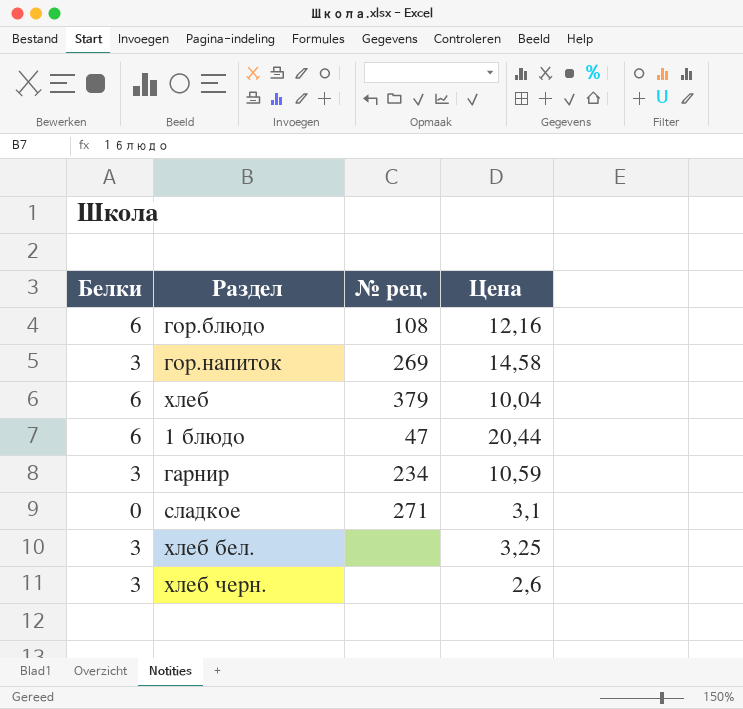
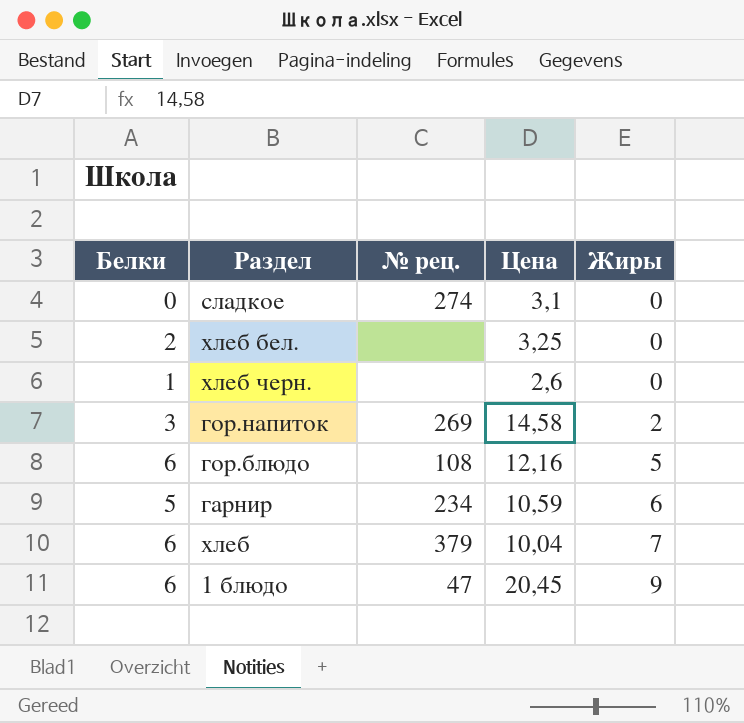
row order: none -> Жиры ascending
column Жиры | position: none -> 5
сладкое | № рец.: 271 -> 274
хлеб бел. | Белки: 3 -> 2
хлеб черн. | Белки: 3 -> 1
гарнир | Белки: 3 -> 5
1 блюдо | Цена: 20,44 -> 20,45

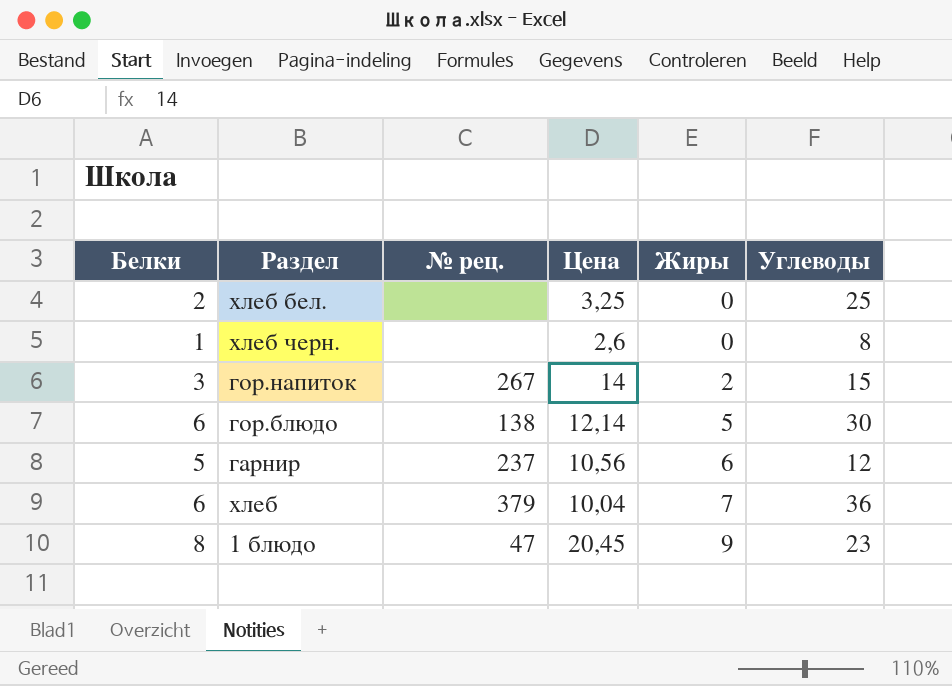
column Углеводы | position: none -> 6
row сладкое: 0 | 274 | 3,1 | 0 -> none
гор.напиток | № рец.: 269 -> 267
гор.напиток | Цена: 14,58 -> 14
гор.блюдо | № рец.: 108 -> 138
гор.блюдо | Цена: 12,16 -> 12,14
гарнир | № рец.: 234 -> 237
гарнир | Цена: 10,59 -> 10,56
1 блюдо | Белки: 6 -> 8

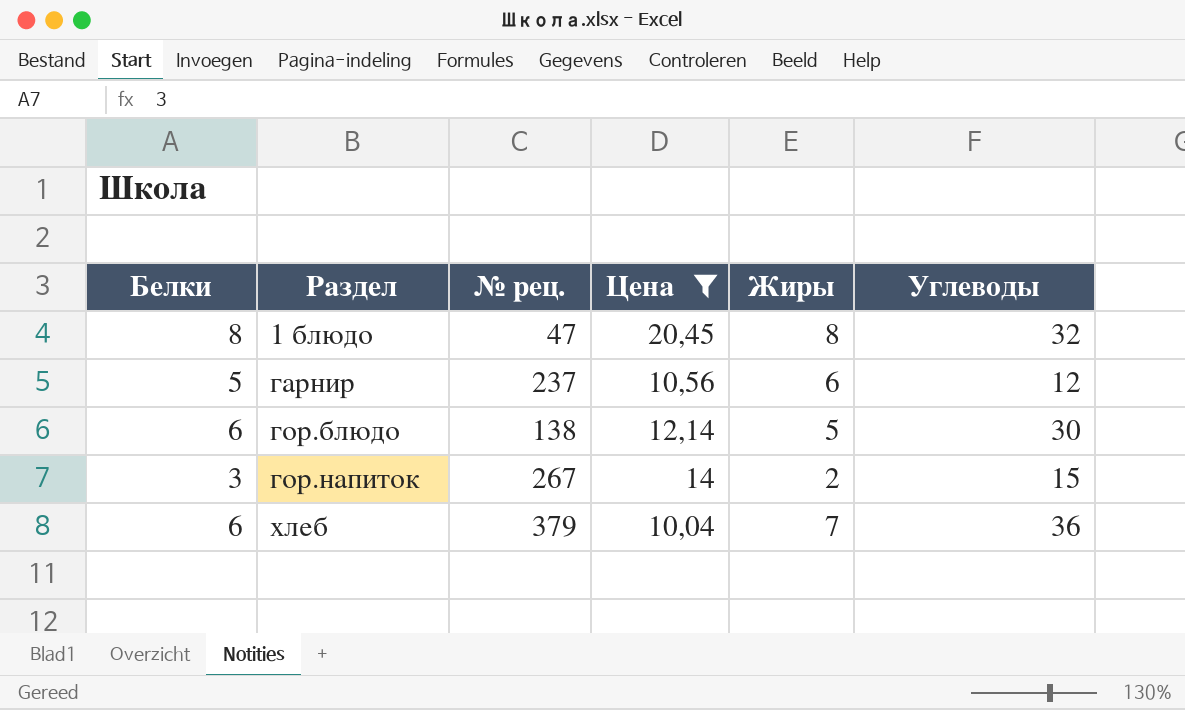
filter: none -> Цена >= 10,04
row order: Жиры ascending -> Раздел ascending
1 блюдо | Жиры: 9 -> 8
1 блюдо | Углеводы: 23 -> 32

